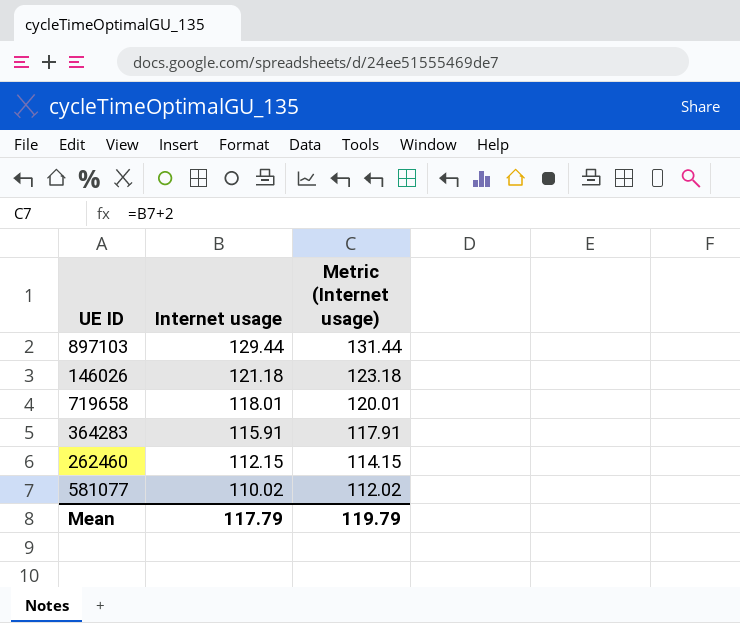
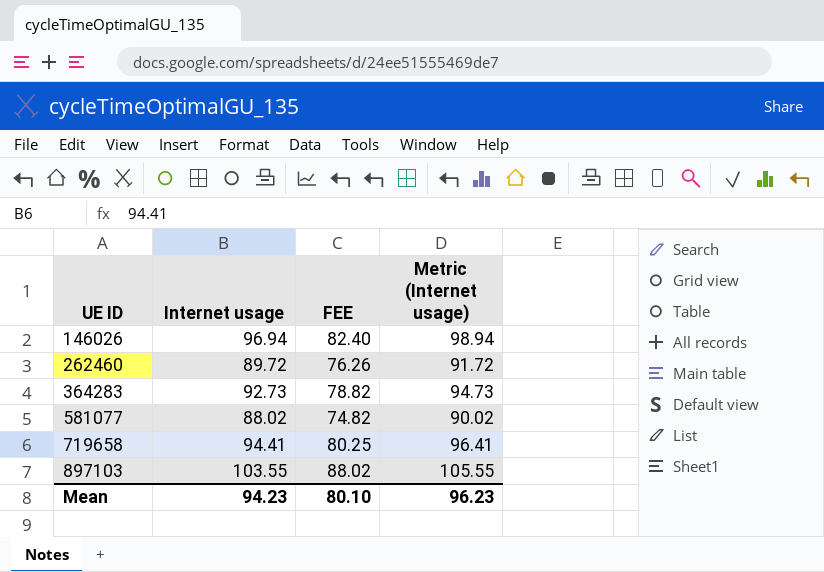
row order: Internet usage descending -> UE ID ascending
column FEE | formula: none -> [Internet usage] * 0.85
146026 | Internet usage: 121.18 -> 96.94
146026 | Metric (Internet usage): 123.18 -> 98.94
262460 | Internet usage: 112.15 -> 89.72
262460 | Metric (Internet usage): 114.15 -> 91.72
364283 | Internet usage: 115.91 -> 92.73
364283 | Metric (Internet usage): 117.91 -> 94.73
581077 | Internet usage: 110.02 -> 88.02
581077 | Metric (Internet usage): 112.02 -> 90.02
719658 | Internet usage: 118.01 -> 94.41
719658 | Metric (Internet usage): 120.01 -> 96.41
897103 | Internet usage: 129.44 -> 103.55
897103 | Metric (Internet usage): 131.44 -> 105.55
Mean | Internet usage: 117.79 -> 94.23
Mean | Metric (Internet usage): 119.79 -> 96.23

